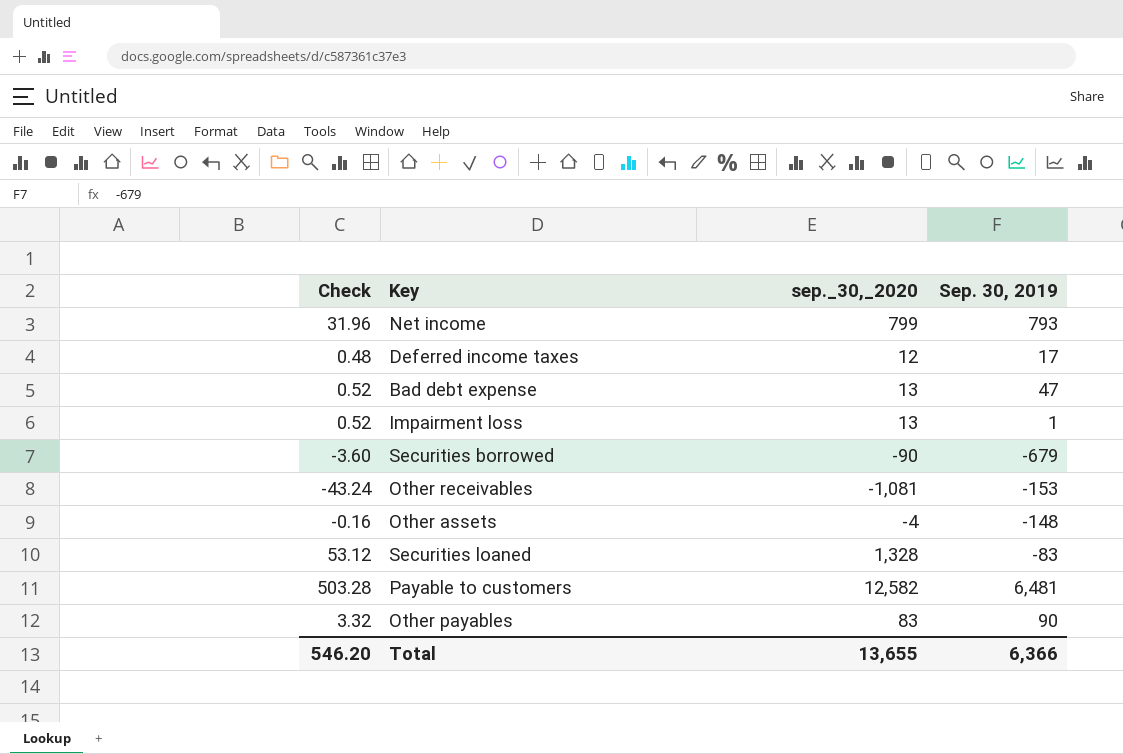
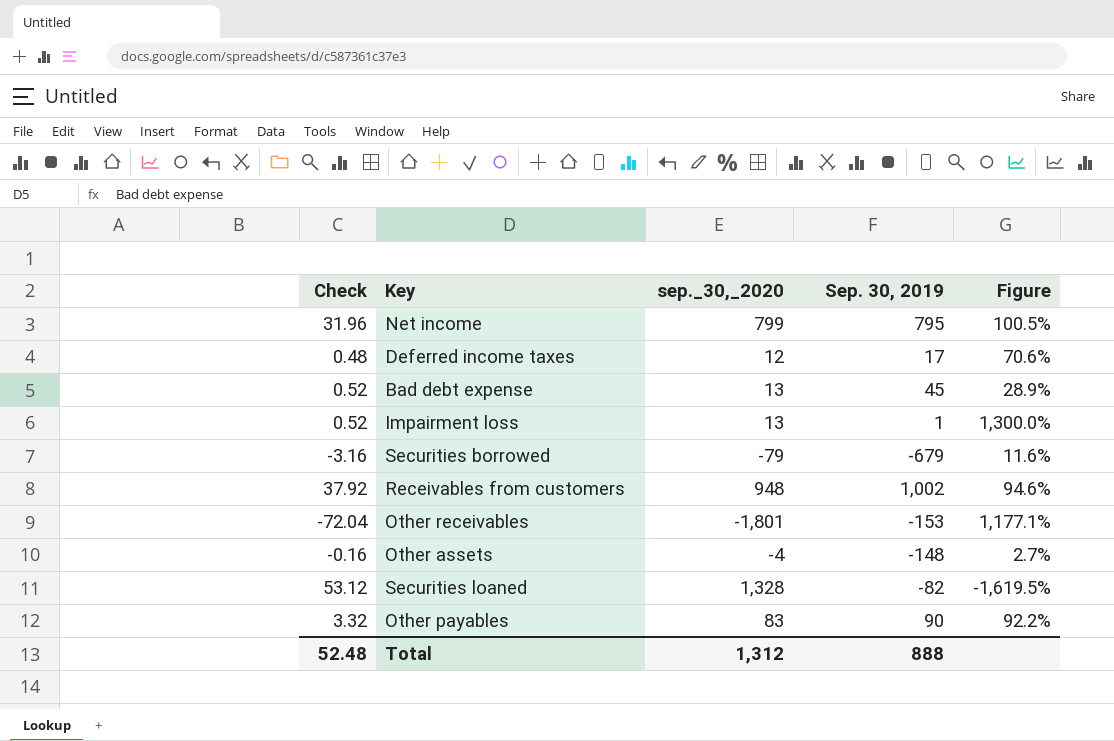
column Figure | formula: none -> [sep._30,_2020] / [Sep. 30, 2019]
row Payable to customers: 503.28 | 12,582 | 6,481 -> none
Net income | Sep. 30, 2019: 793 -> 795
Bad debt expense | Sep. 30, 2019: 47 -> 45
Securities borrowed | Check: -3.60 -> -3.16
Securities borrowed | sep._30,_2020: -90 -> -79
row Receivables from customers: none -> 37.92 | 948 | 1,002 | 94.6%
Other receivables | Check: -43.24 -> -72.04
Other receivables | sep._30,_2020: -1,081 -> -1,801
Securities loaned | Sep. 30, 2019: -83 -> -82
Total | Check: 546.20 -> 52.48
Total | sep._30,_2020: 13,655 -> 1,312
Total | Sep. 30, 2019: 6,366 -> 888

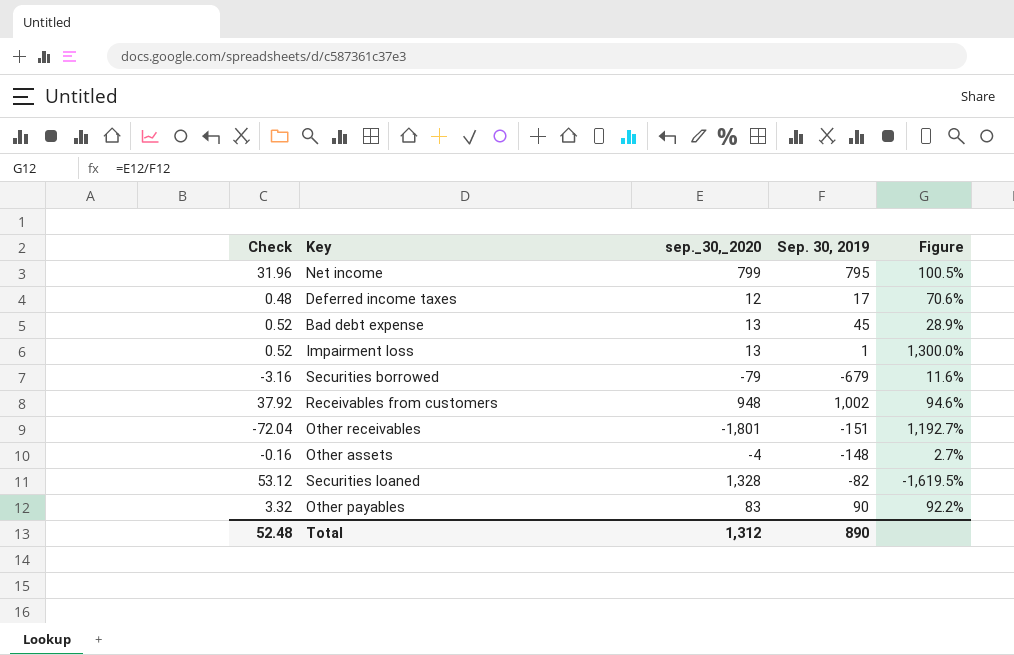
Other receivables | Sep. 30, 2019: -153 -> -151
Other receivables | Figure: 1,177.1% -> 1,192.7%
Total | Sep. 30, 2019: 888 -> 890

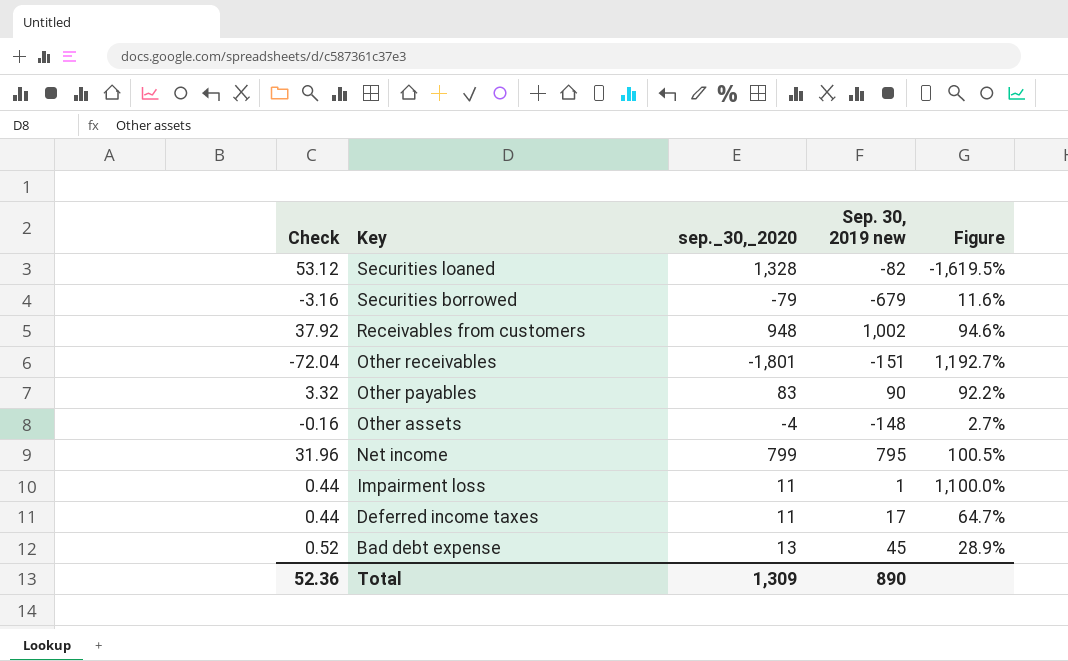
row order: none -> Key descending
column name: Sep. 30, 2019 -> Sep. 30, 2019 new
Impairment loss | Check: 0.52 -> 0.44
Impairment loss | sep._30,_2020: 13 -> 11
Impairment loss | Figure: 1,300.0% -> 1,100.0%
Deferred income taxes | Check: 0.48 -> 0.44
Deferred income taxes | sep._30,_2020: 12 -> 11
Deferred income taxes | Figure: 70.6% -> 64.7%
Total | Check: 52.48 -> 52.36
Total | sep._30,_2020: 1,312 -> 1,309

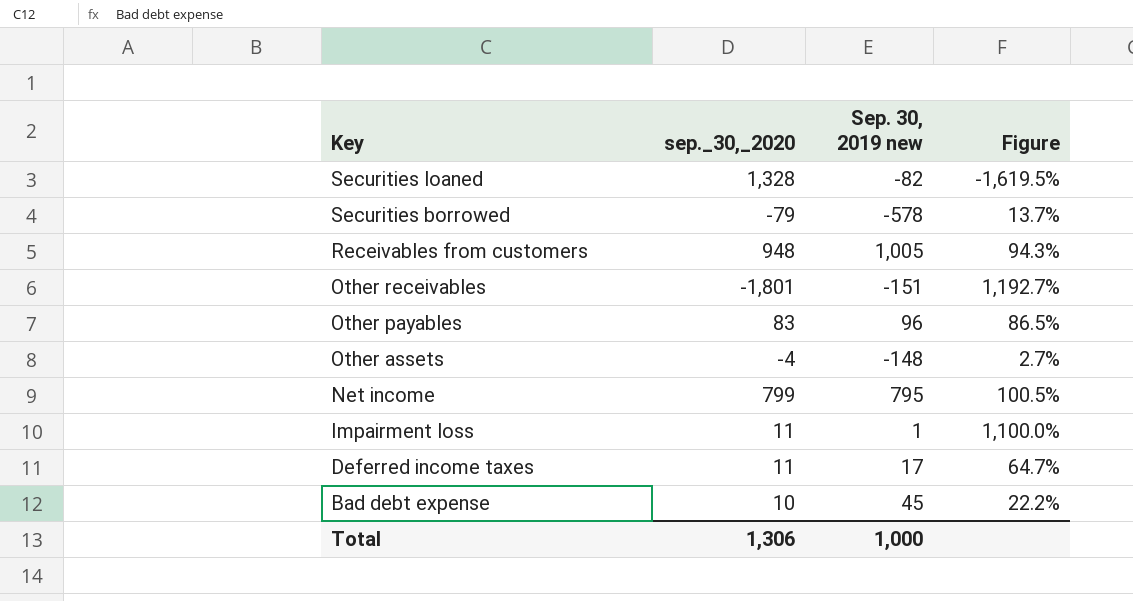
column Check | formula: [sep._30,_2020] * 0.04 -> none
Securities borrowed | Sep. 30, 2019 new: -679 -> -578
Securities borrowed | Figure: 11.6% -> 13.7%
Receivables from customers | Sep. 30, 2019 new: 1,002 -> 1,005
Receivables from customers | Figure: 94.6% -> 94.3%
Other payables | Sep. 30, 2019 new: 90 -> 96
Other payables | Figure: 92.2% -> 86.5%
Bad debt expense | sep._30,_2020: 13 -> 10
Bad debt expense | Figure: 28.9% -> 22.2%
Total | sep._30,_2020: 1,309 -> 1,306
Total | Sep. 30, 2019 new: 890 -> 1,000

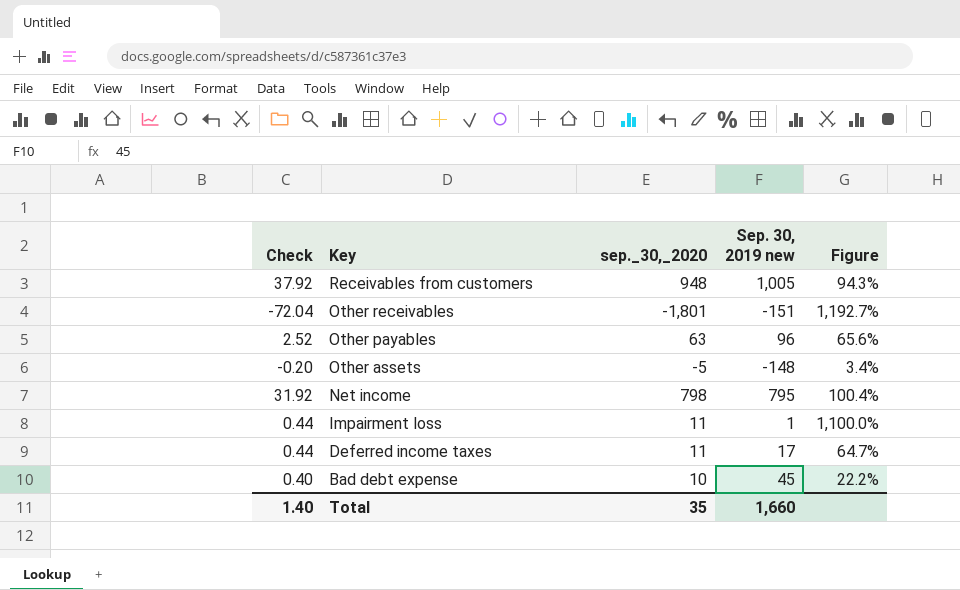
column Check | formula: none -> [sep._30,_2020] * 0.04
row Securities loaned: 1,328 | -82 | -1,619.5% -> none
row Securities borrowed: -79 | -578 | 13.7% -> none
Other payables | sep._30,_2020: 83 -> 63
Other payables | Figure: 86.5% -> 65.6%
Other assets | sep._30,_2020: -4 -> -5
Other assets | Figure: 2.7% -> 3.4%
Net income | sep._30,_2020: 799 -> 798
Net income | Figure: 100.5% -> 100.4%
Total | sep._30,_2020: 1,306 -> 35
Total | Sep. 30, 2019 new: 1,000 -> 1,660

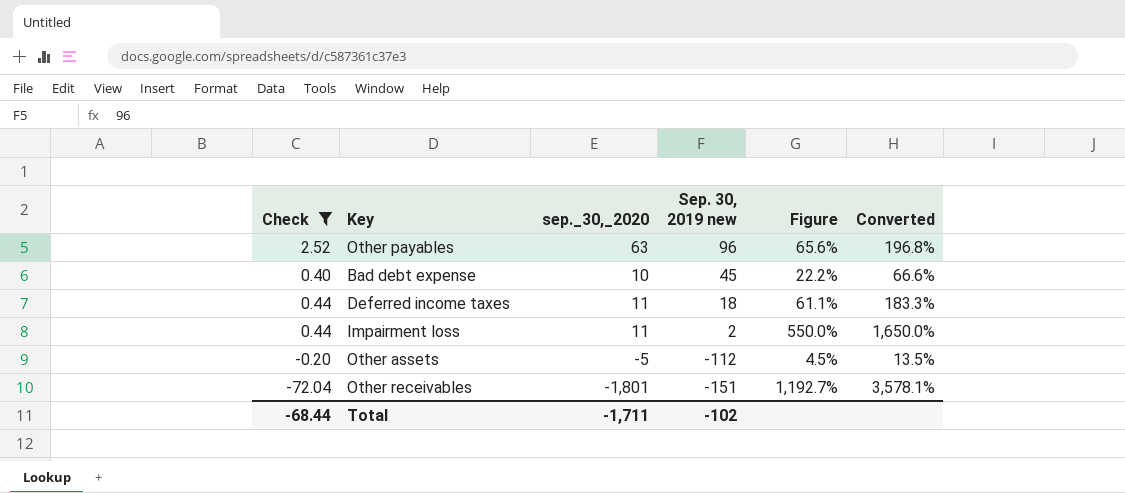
filter: none -> Check <= 2.52
row order: Key descending -> Sep. 30, 2019 new descending
column Converted | formula: none -> [Figure] * 3
Deferred income taxes | Sep. 30, 2019 new: 17 -> 18
Deferred income taxes | Figure: 64.7% -> 61.1%
Impairment loss | Sep. 30, 2019 new: 1 -> 2
Impairment loss | Figure: 1,100.0% -> 550.0%
Other assets | Sep. 30, 2019 new: -148 -> -112
Other assets | Figure: 3.4% -> 4.5%
Total | Check: 1.40 -> -68.44
Total | sep._30,_2020: 35 -> -1,711
Total | Sep. 30, 2019 new: 1,660 -> -102

